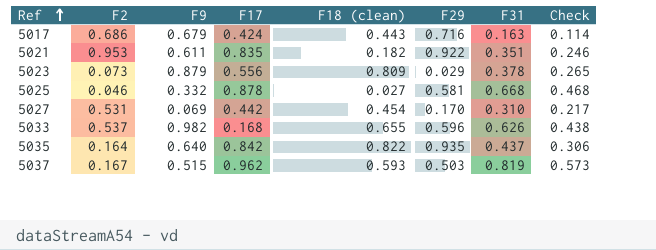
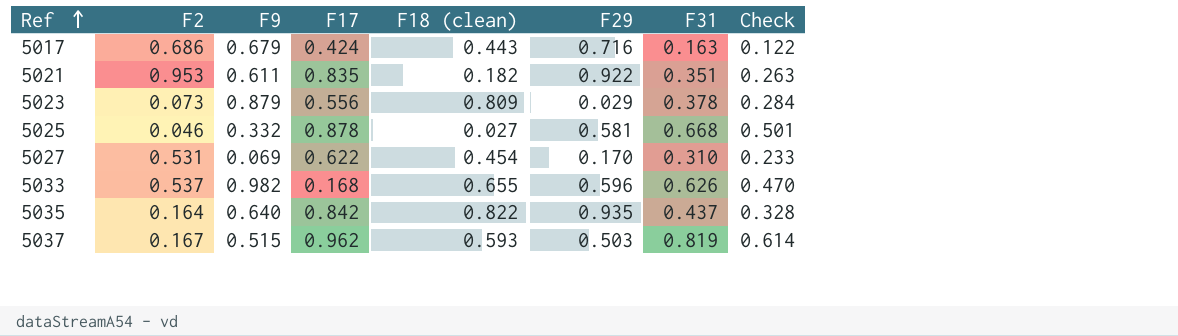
column Check | formula: [F31] * 0.7 -> [F31] * 0.75
5027 | F17: 0.442 -> 0.622

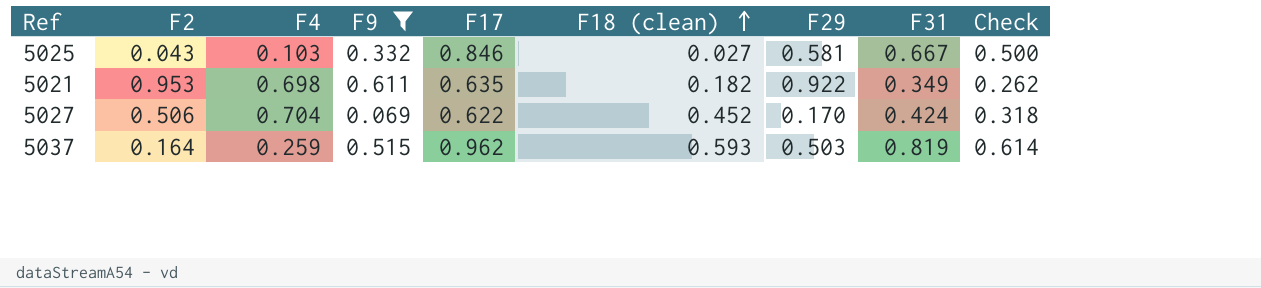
filter: none -> F9 <= 0.611
row order: Ref ascending -> F18 (clean) ascending
column F4 | position: none -> 3
5025 | F2: 0.046 -> 0.043
5025 | F17: 0.878 -> 0.846
5025 | F31: 0.668 -> 0.667
5025 | Check: 0.501 -> 0.500
5021 | F17: 0.835 -> 0.635
5021 | F31: 0.351 -> 0.349
5021 | Check: 0.263 -> 0.262
5027 | F2: 0.531 -> 0.506
5027 | F18 (clean): 0.454 -> 0.452
5027 | F31: 0.310 -> 0.424
5027 | Check: 0.233 -> 0.318
5037 | F2: 0.167 -> 0.164

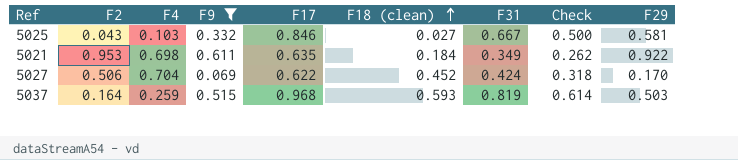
column F29 | position: 7 -> 9
5021 | F18 (clean): 0.182 -> 0.184
5037 | F17: 0.962 -> 0.968

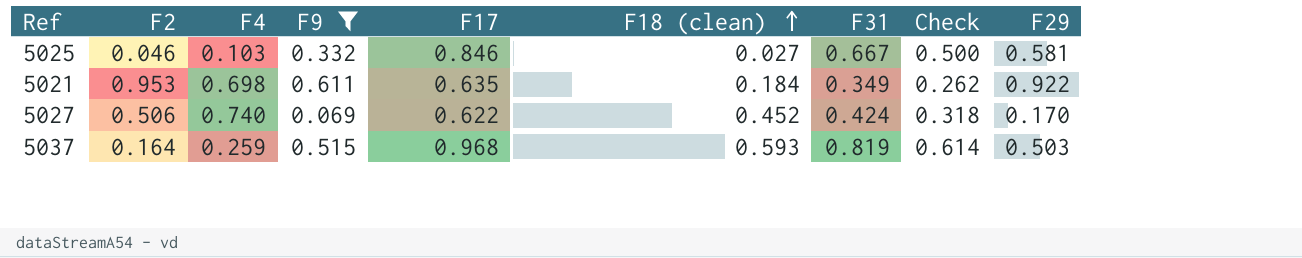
5025 | F2: 0.043 -> 0.046
5027 | F4: 0.704 -> 0.740

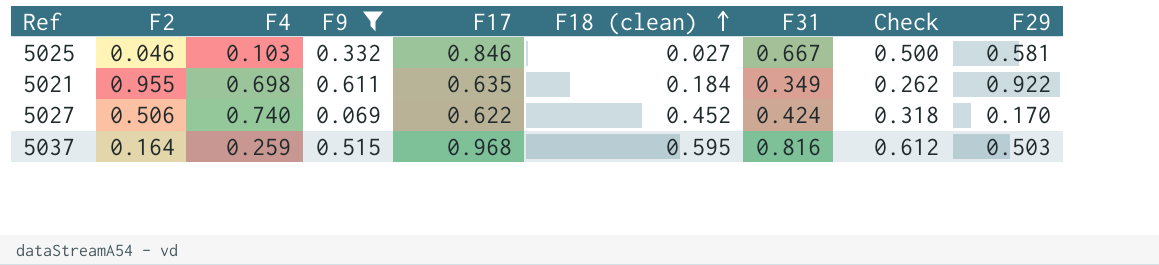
5021 | F2: 0.953 -> 0.955
5037 | F18 (clean): 0.593 -> 0.595
5037 | F31: 0.819 -> 0.816
5037 | Check: 0.614 -> 0.612

